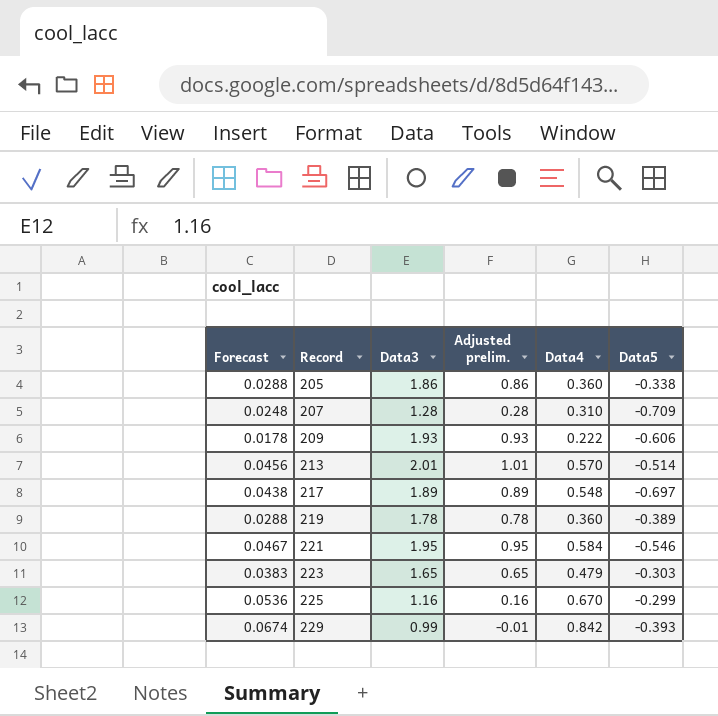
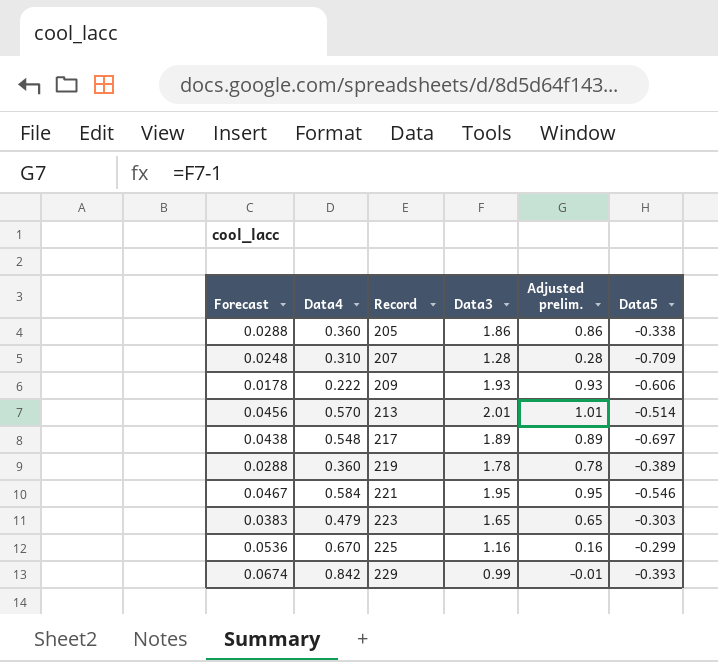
column Data4 | position: 5 -> 2

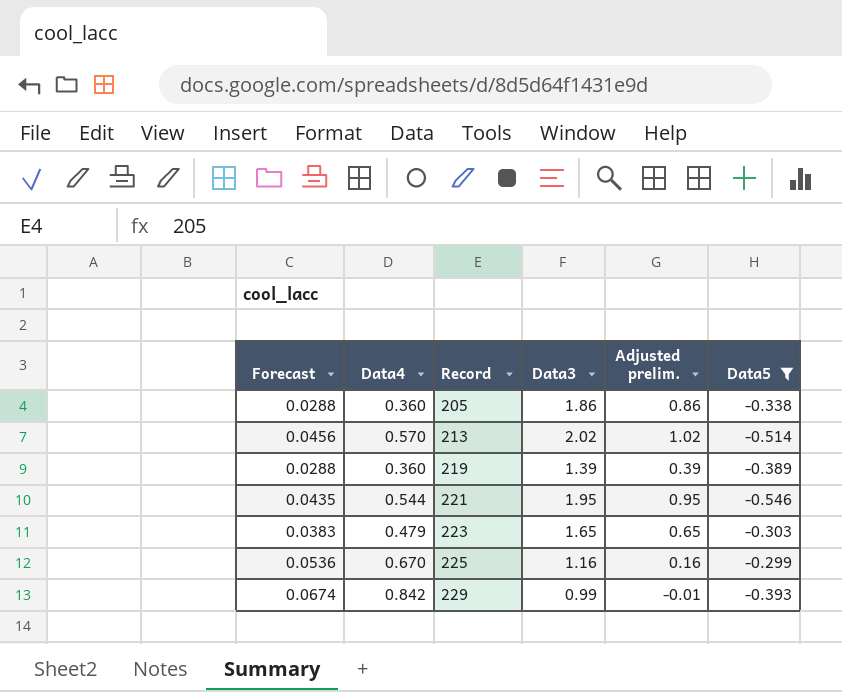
filter: none -> Data5 >= -0.546
213 | Data3: 2.01 -> 2.02
213 | Adjusted prelim.: 1.01 -> 1.02
219 | Data3: 1.78 -> 1.39
219 | Adjusted prelim.: 0.78 -> 0.39
221 | Forecast: 0.0467 -> 0.0435
221 | Data4: 0.584 -> 0.544

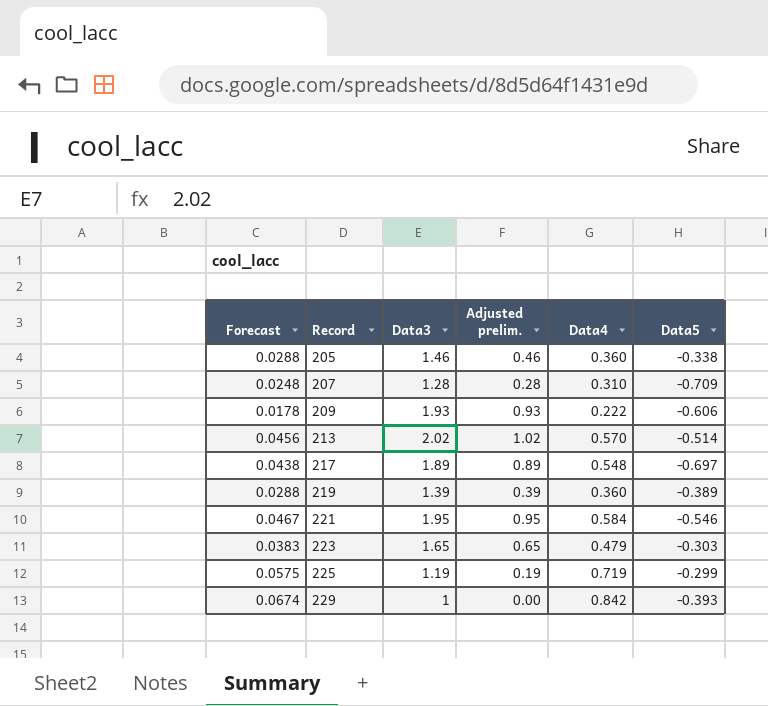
filter: Data5 >= -0.546 -> none
column Data4 | position: 2 -> 5
205 | Data3: 1.86 -> 1.46
205 | Adjusted prelim.: 0.86 -> 0.46
221 | Forecast: 0.0435 -> 0.0467
221 | Data4: 0.544 -> 0.584
225 | Forecast: 0.0536 -> 0.0575
225 | Data3: 1.16 -> 1.19
225 | Adjusted prelim.: 0.16 -> 0.19
225 | Data4: 0.670 -> 0.719
229 | Data3: 0.99 -> 1
229 | Adjusted prelim.: -0.01 -> 0.00

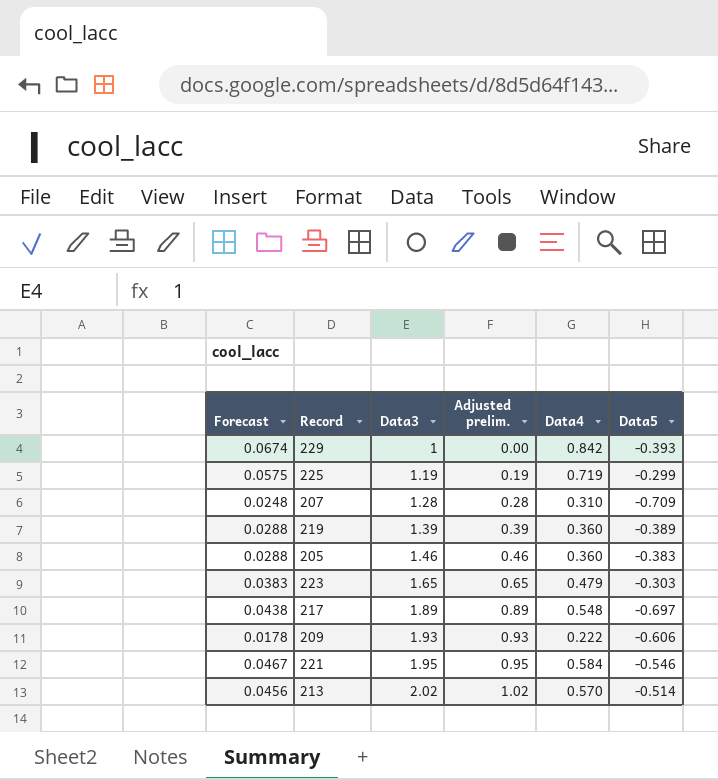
row order: Record ascending -> Data3 ascending
205 | Data5: -0.338 -> -0.383

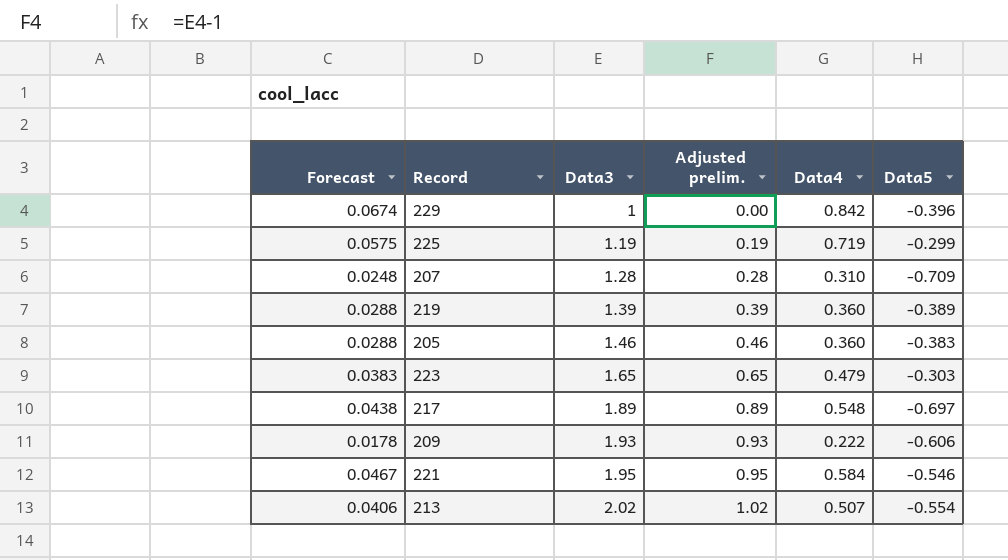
229 | Data5: -0.393 -> -0.396
213 | Forecast: 0.0456 -> 0.0406
213 | Data4: 0.570 -> 0.507
213 | Data5: -0.514 -> -0.554

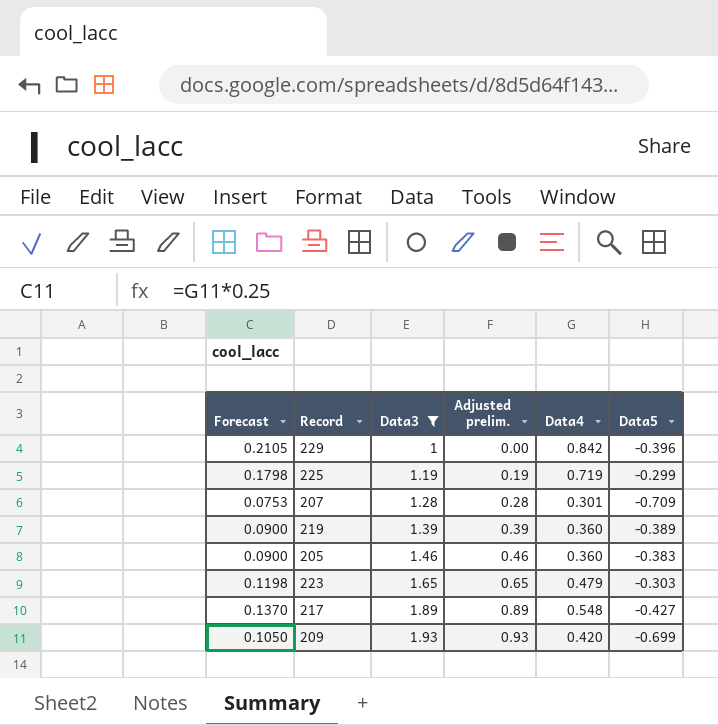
filter: none -> Data3 <= 1.93
column Forecast | formula: [Data4] * 0.08 -> [Data4] * 0.25
207 | Data4: 0.310 -> 0.301
217 | Data5: -0.697 -> -0.427
209 | Data4: 0.222 -> 0.420
209 | Data5: -0.606 -> -0.699

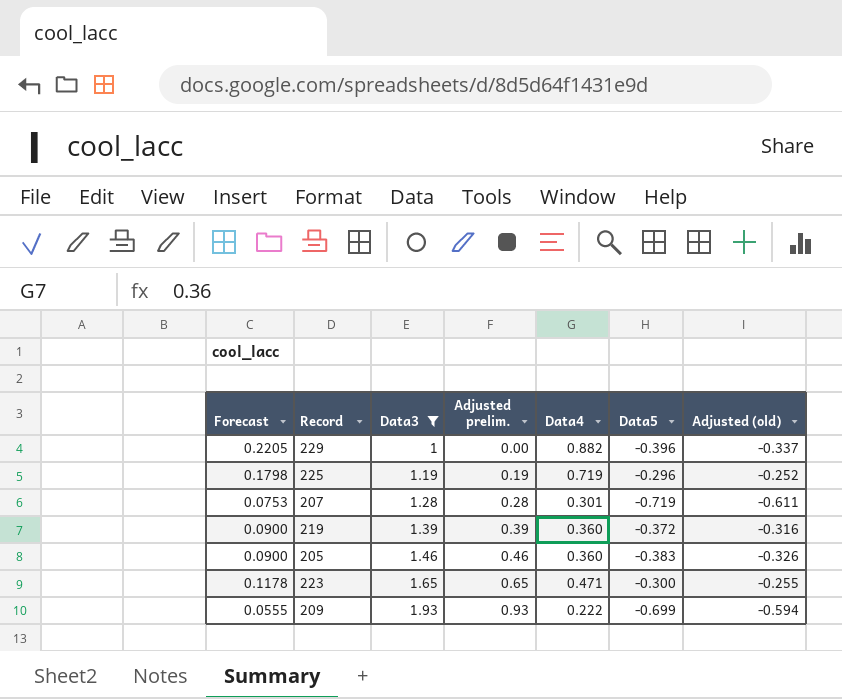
column Adjusted (old) | formula: none -> [Data5] * 0.85
row 217: 0.1370 | 1.89 | 0.89 | 0.548 | -0.427 -> none
229 | Forecast: 0.2105 -> 0.2205
229 | Data4: 0.842 -> 0.882
225 | Data5: -0.299 -> -0.296
207 | Data5: -0.709 -> -0.719
219 | Data5: -0.389 -> -0.372
223 | Forecast: 0.1198 -> 0.1178
223 | Data4: 0.479 -> 0.471
223 | Data5: -0.303 -> -0.300
209 | Forecast: 0.1050 -> 0.0555
209 | Data4: 0.420 -> 0.222

